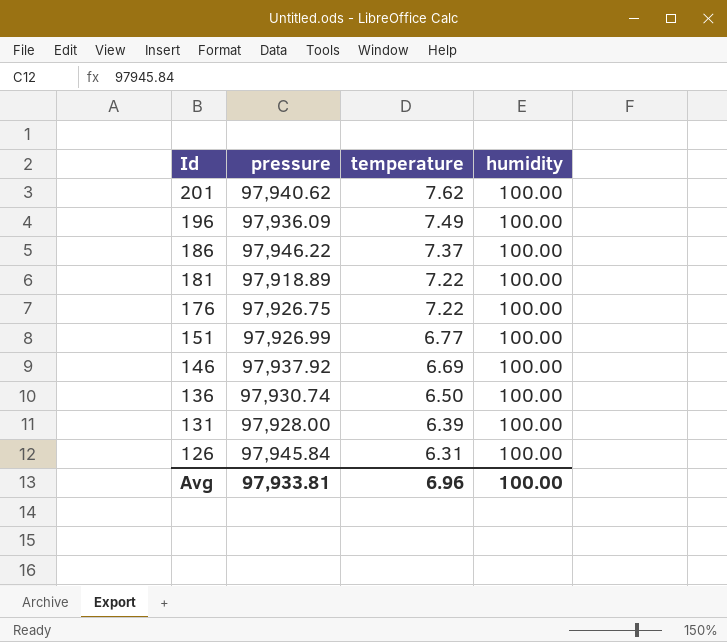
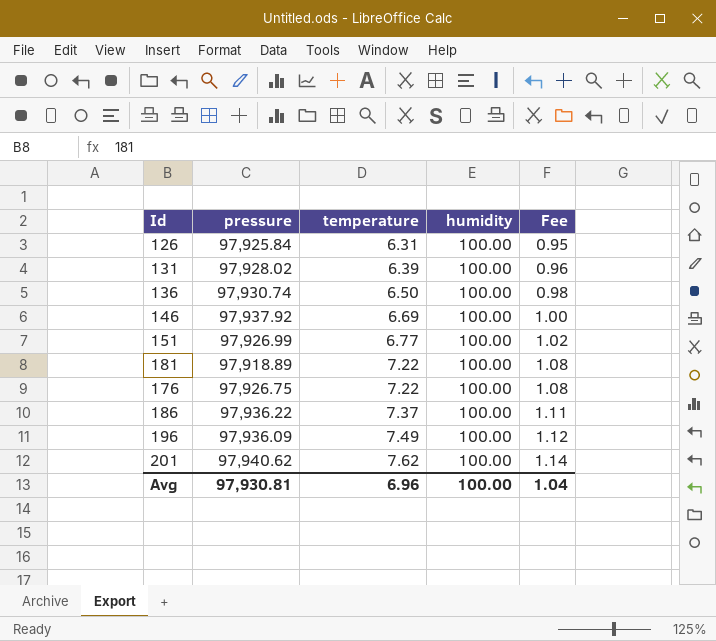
row order: Id descending -> temperature ascending
column Fee | formula: none -> [temperature] * 0.15
126 | pressure: 97,945.84 -> 97,925.84
131 | pressure: 97,928.00 -> 97,928.02
186 | pressure: 97,946.22 -> 97,936.22
Avg | pressure: 97,933.81 -> 97,930.81

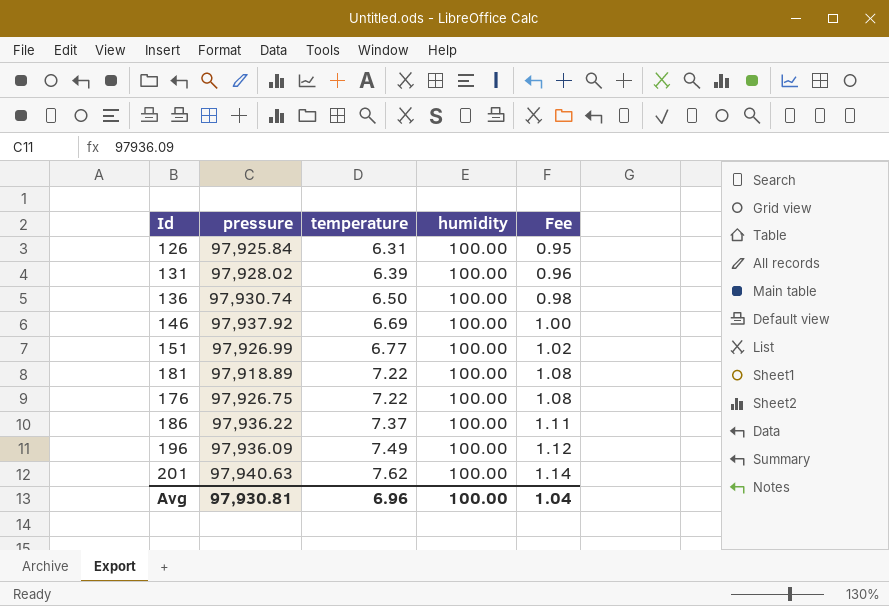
201 | pressure: 97,940.62 -> 97,940.63

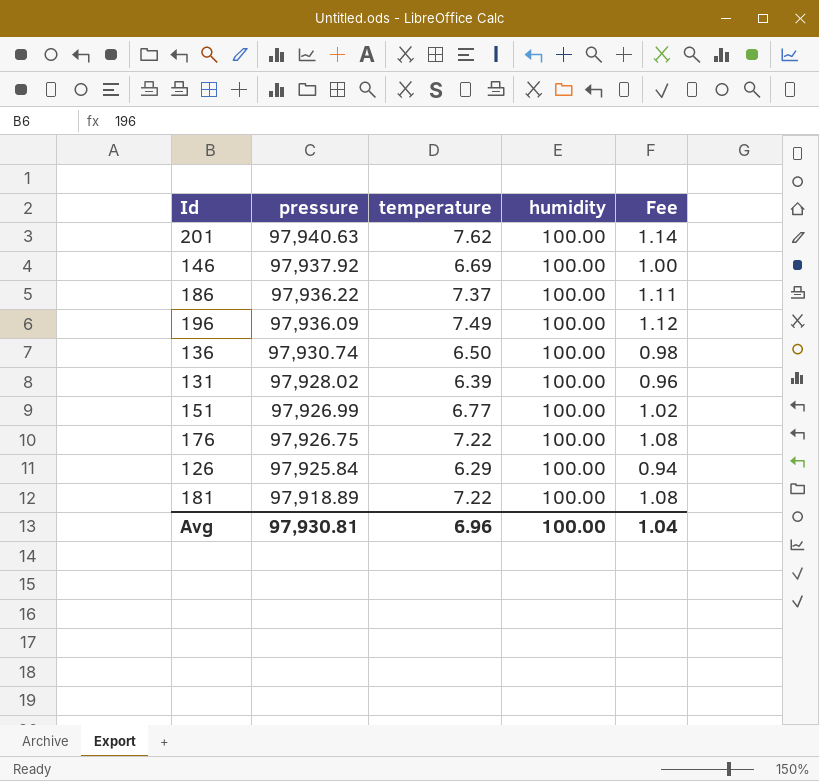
row order: temperature ascending -> pressure descending
126 | temperature: 6.31 -> 6.29
126 | Fee: 0.95 -> 0.94

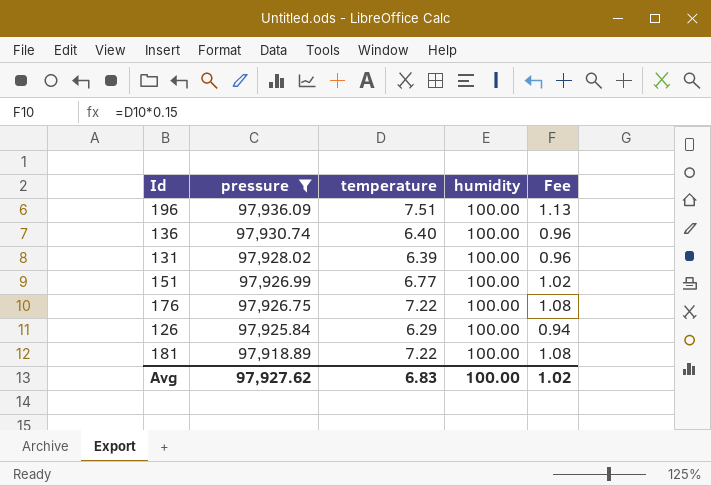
filter: none -> pressure <= 97,936.09
196 | temperature: 7.49 -> 7.51
196 | Fee: 1.12 -> 1.13
136 | temperature: 6.50 -> 6.40
136 | Fee: 0.98 -> 0.96
Avg | pressure: 97,930.81 -> 97,927.62
Avg | temperature: 6.96 -> 6.83
Avg | Fee: 1.04 -> 1.02

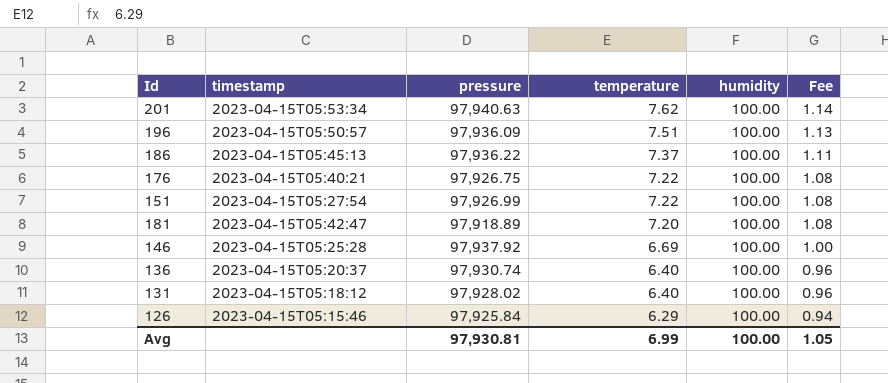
filter: pressure <= 97,936.09 -> none
row order: pressure descending -> temperature descending
column timestamp | position: none -> 2
151 | temperature: 6.77 -> 7.22
151 | Fee: 1.02 -> 1.08
181 | temperature: 7.22 -> 7.20
131 | temperature: 6.39 -> 6.40
Avg | pressure: 97,927.62 -> 97,930.81
Avg | temperature: 6.83 -> 6.99
Avg | Fee: 1.02 -> 1.05

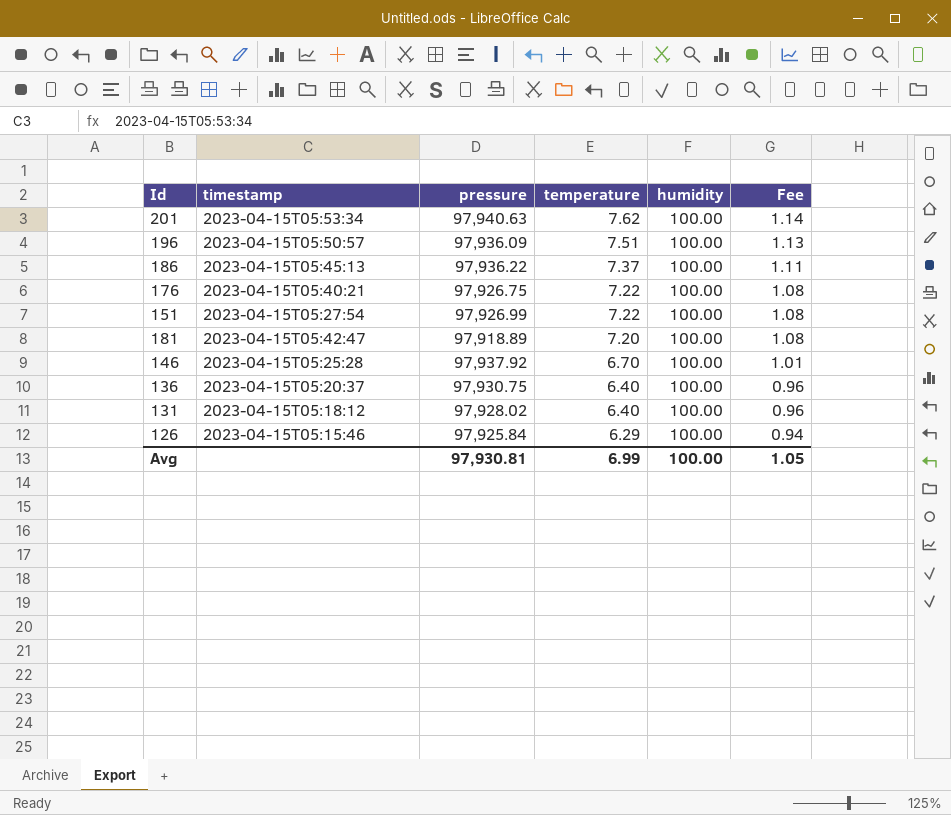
146 | temperature: 6.69 -> 6.70
146 | Fee: 1.00 -> 1.01
136 | pressure: 97,930.74 -> 97,930.75

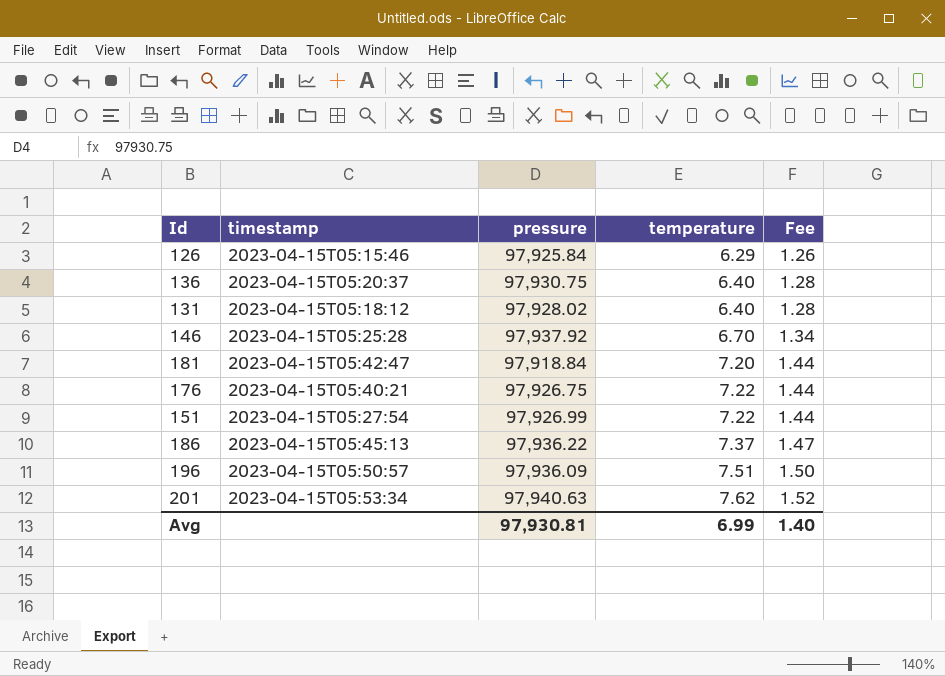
row order: temperature descending -> temperature ascending
column humidity | position: 5 -> none
column Fee | formula: [temperature] * 0.15 -> [temperature] * 0.2
181 | pressure: 97,918.89 -> 97,918.84
Avg | Fee: 1.05 -> 1.40

